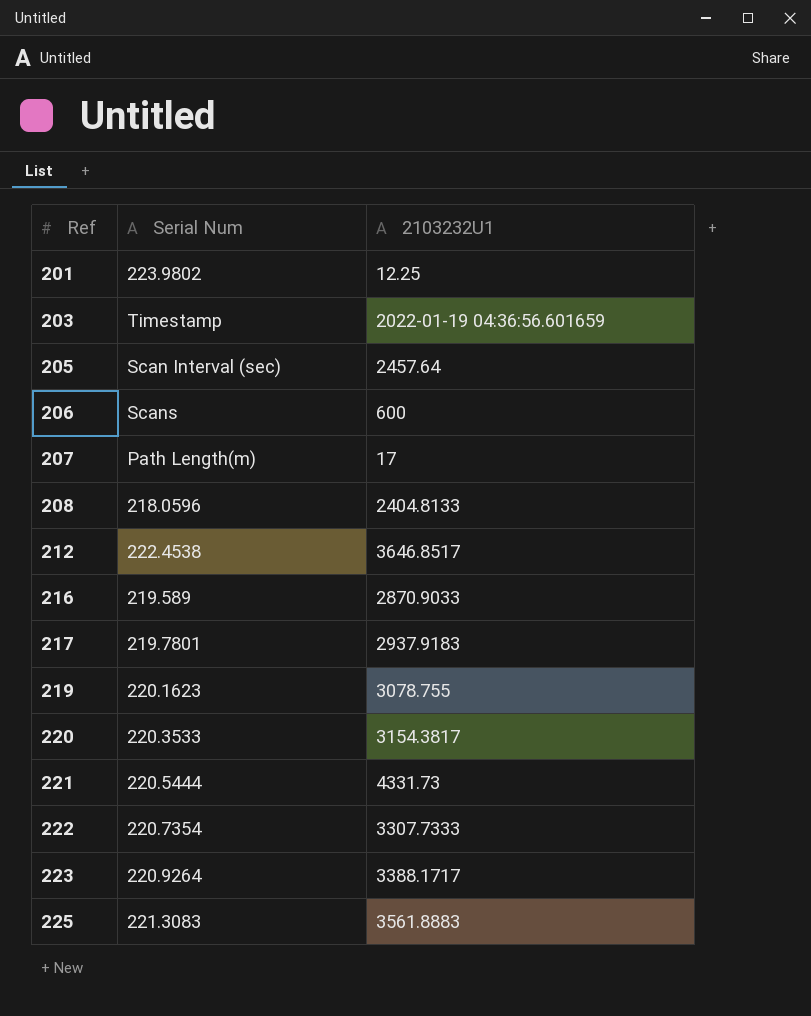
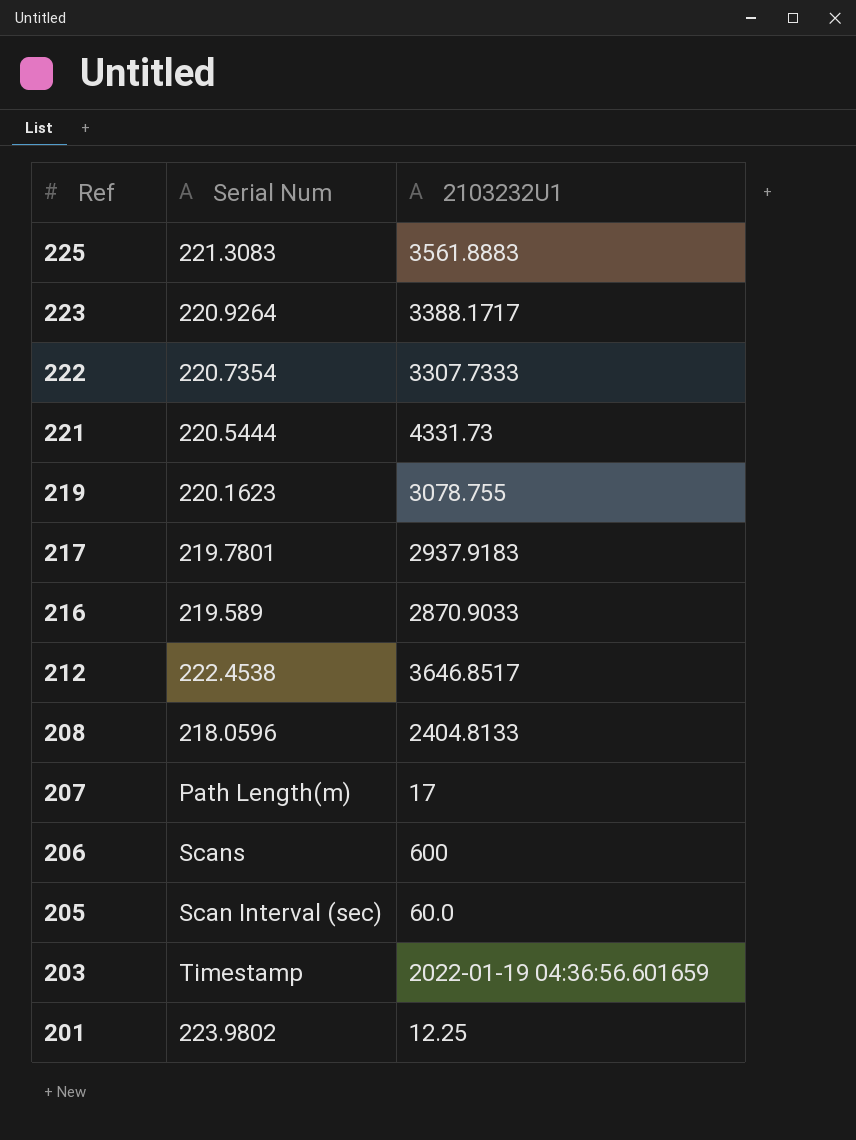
row order: Ref ascending -> Ref descending
row 220: 220.3533 | 3154.3817 -> none
205 | 2103232U1: 2457.64 -> 60.0

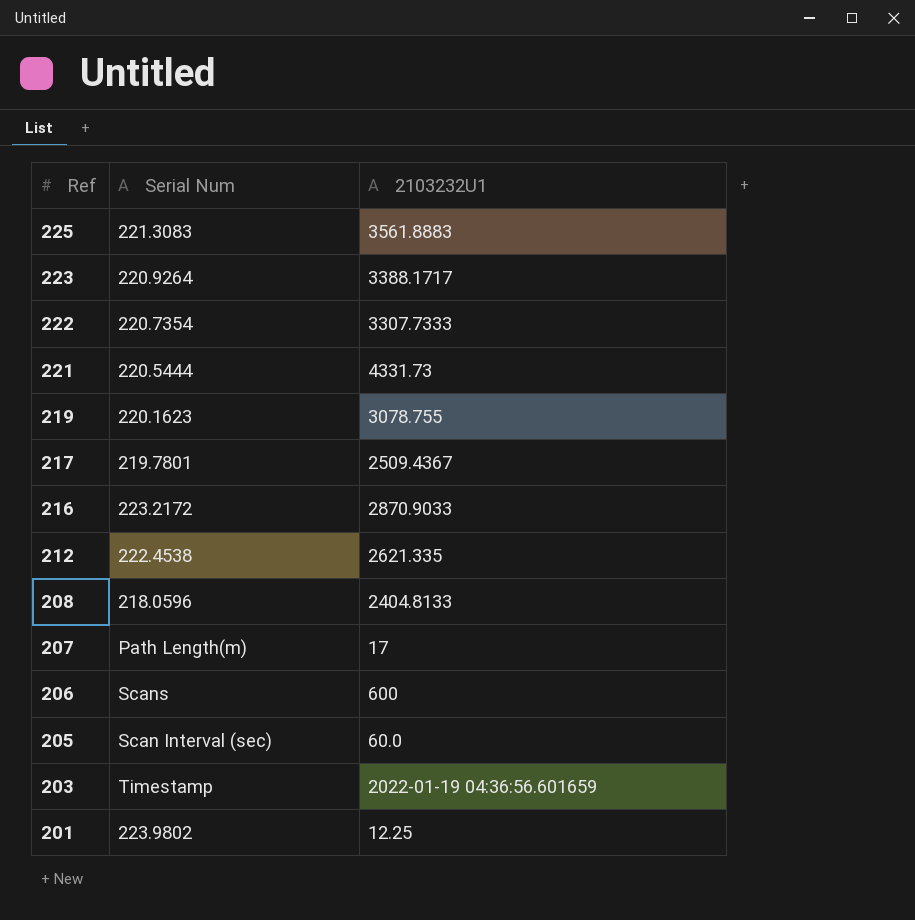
217 | 2103232U1: 2937.9183 -> 2509.4367
216 | Serial Num: 219.589 -> 223.2172
212 | 2103232U1: 3646.8517 -> 2621.335

